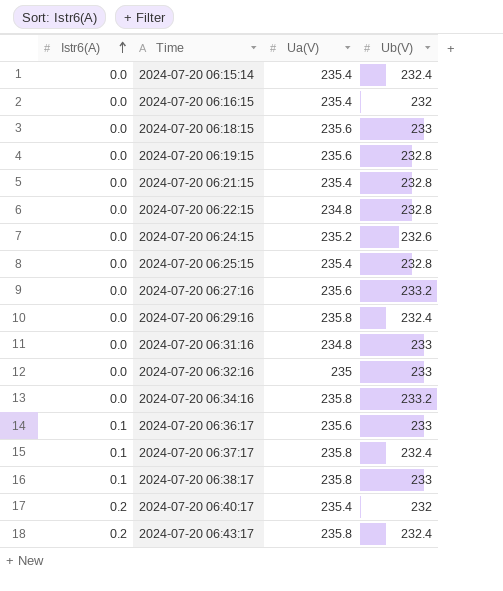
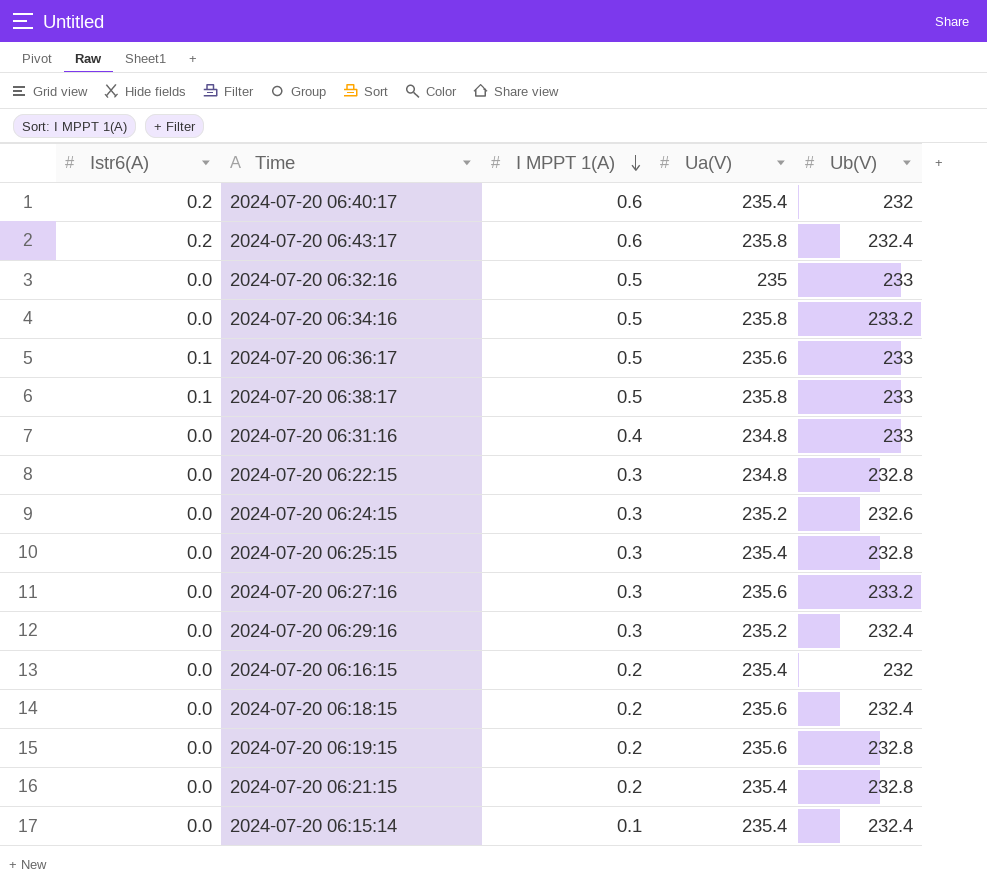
row order: Istr6(A) ascending -> I MPPT 1(A) descending
column I MPPT 1(A) | position: none -> 3
row 2024-07-20 06:37:17: 0.1 | 235.8 | 232.4 -> none
2024-07-20 06:29:16 | Ua(V): 235.8 -> 235.2
2024-07-20 06:18:15 | Ub(V): 233 -> 232.4

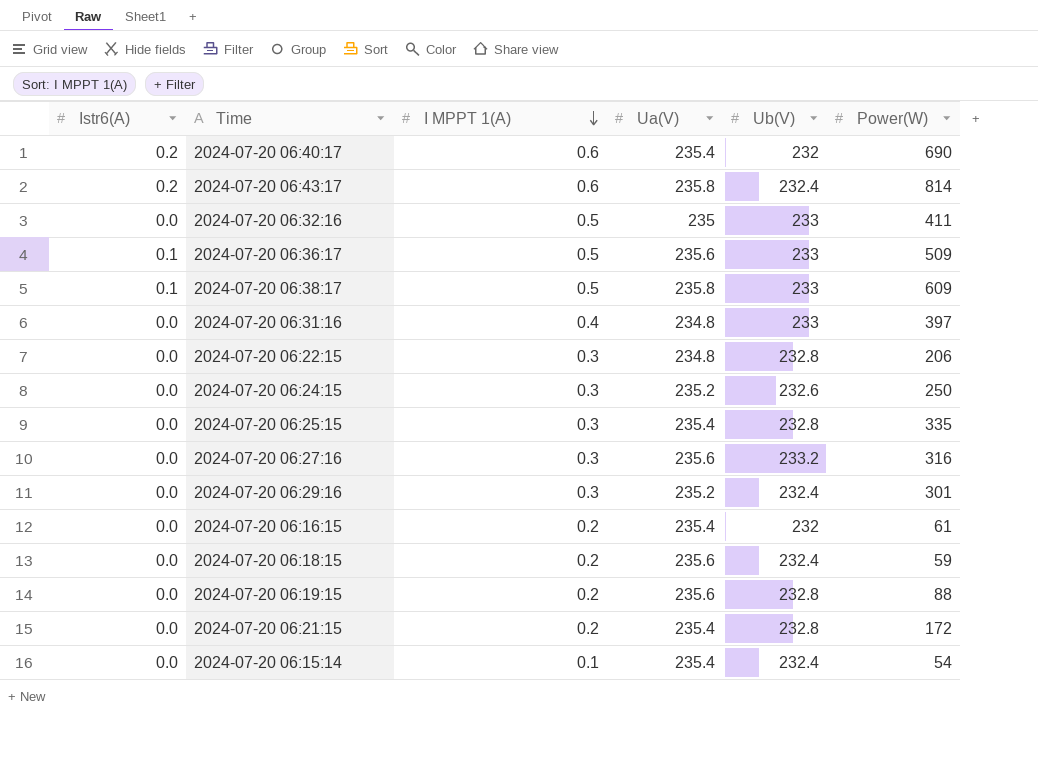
column Power(W) | position: none -> 6
row 2024-07-20 06:34:16: 0.0 | 0.5 | 235.8 | 233.2 -> none

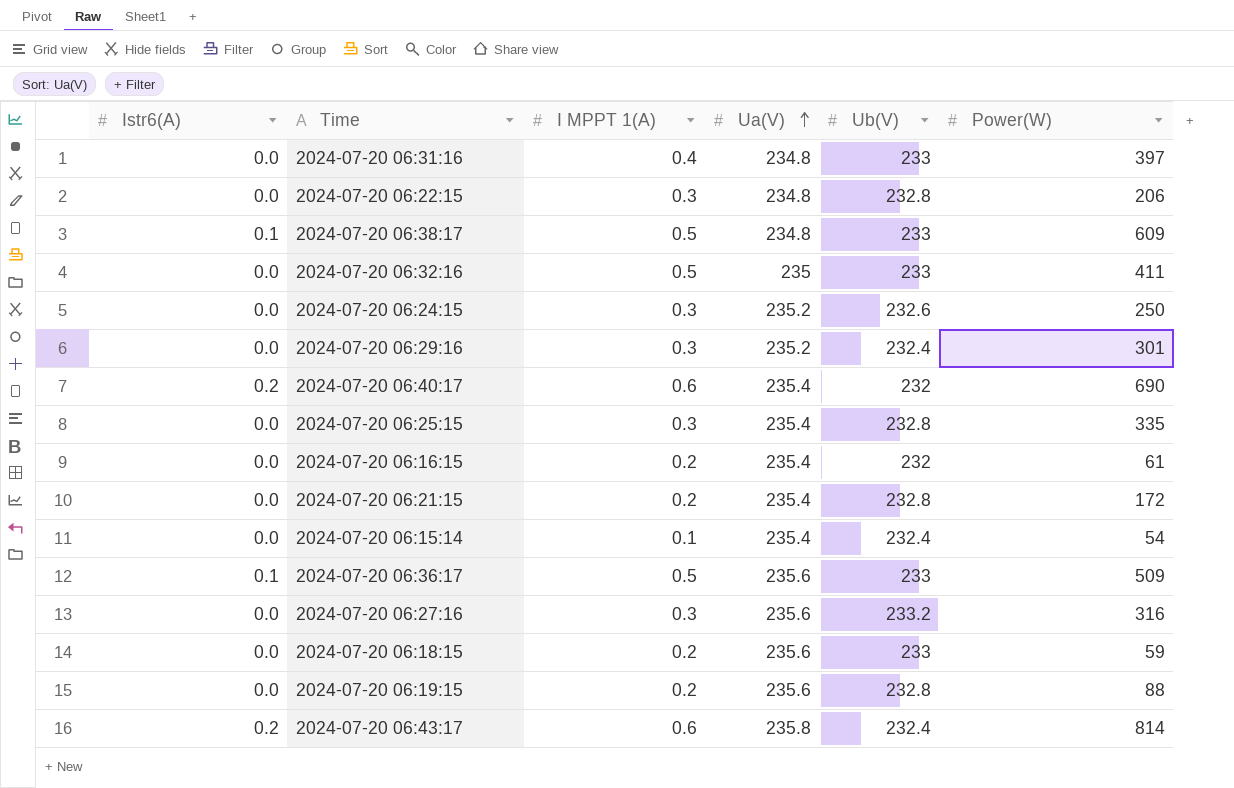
row order: I MPPT 1(A) descending -> Ua(V) ascending
2024-07-20 06:38:17 | Ua(V): 235.8 -> 234.8
2024-07-20 06:18:15 | Ub(V): 232.4 -> 233

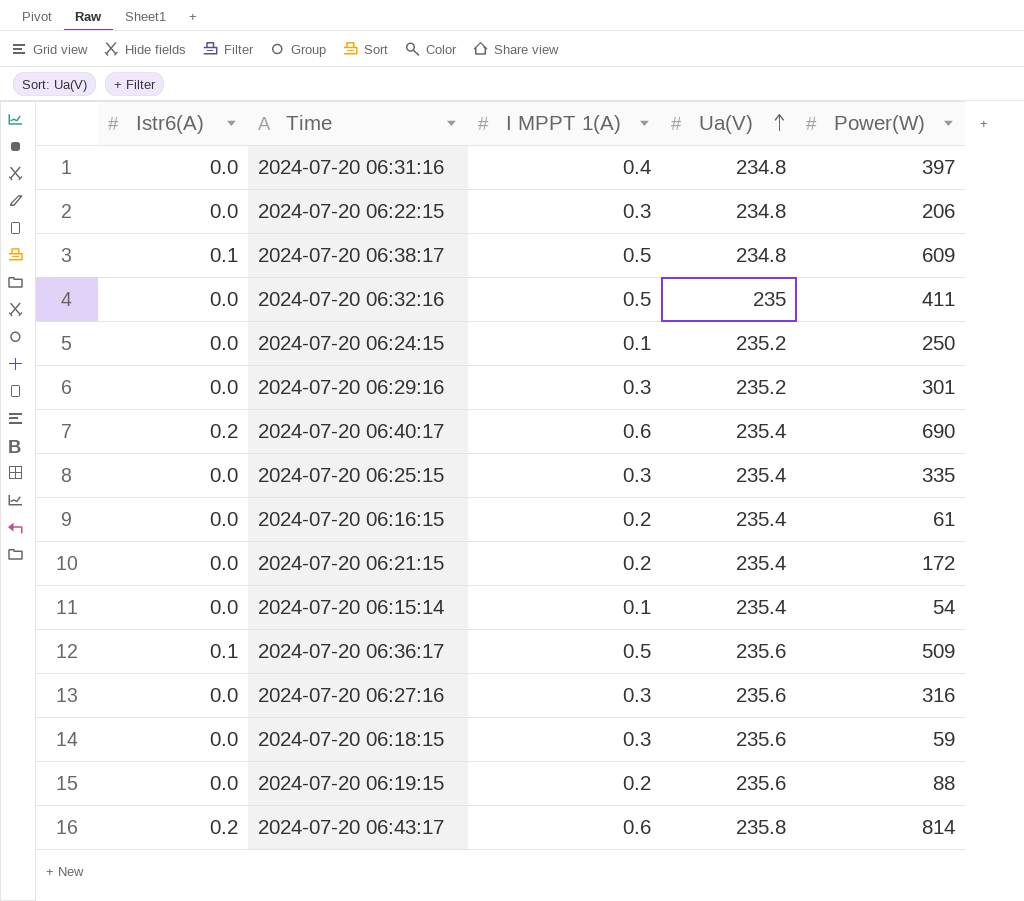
column Ub(V) | position: 5 -> none
2024-07-20 06:24:15 | I MPPT 1(A): 0.3 -> 0.1
2024-07-20 06:18:15 | I MPPT 1(A): 0.2 -> 0.3

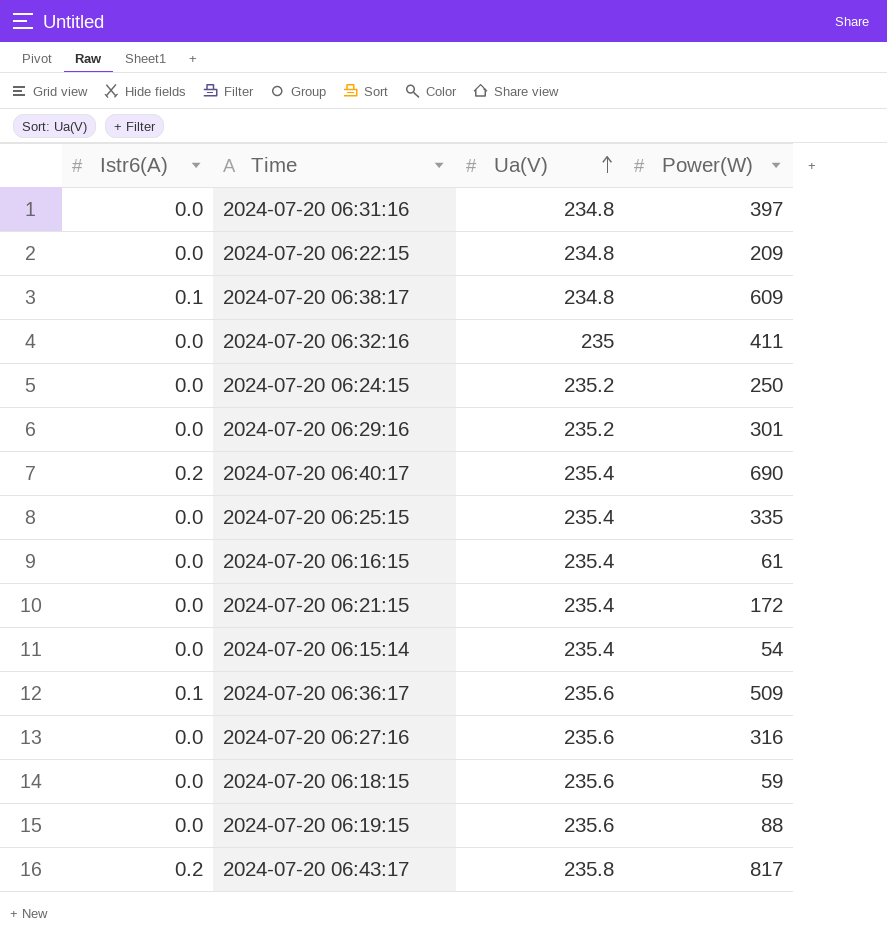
column I MPPT 1(A) | position: 3 -> none
2024-07-20 06:22:15 | Power(W): 206 -> 209
2024-07-20 06:43:17 | Power(W): 814 -> 817

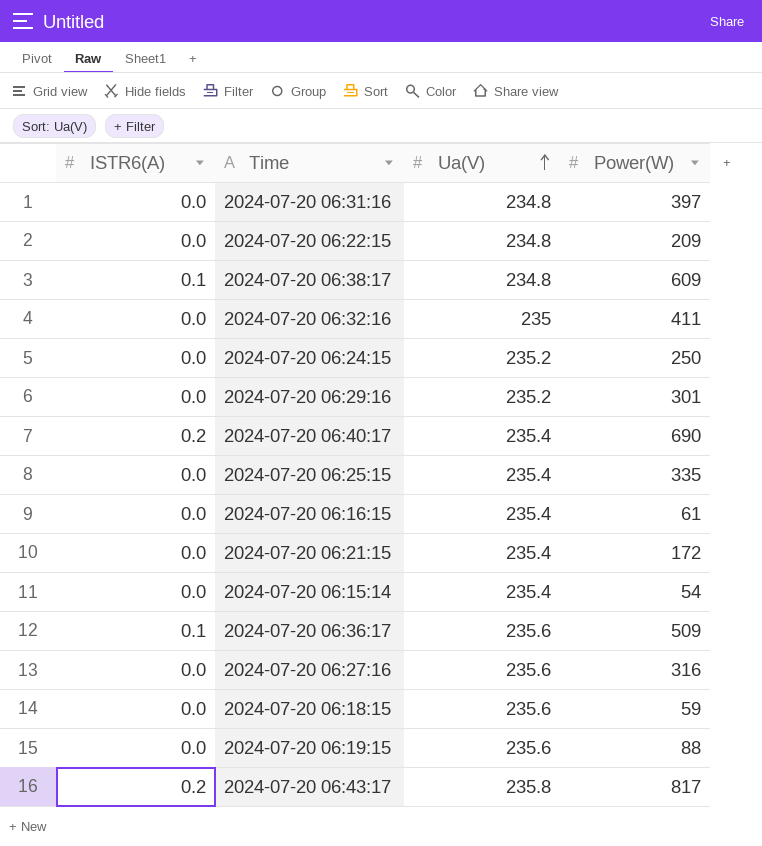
column name: Istr6(A) -> ISTR6(A)

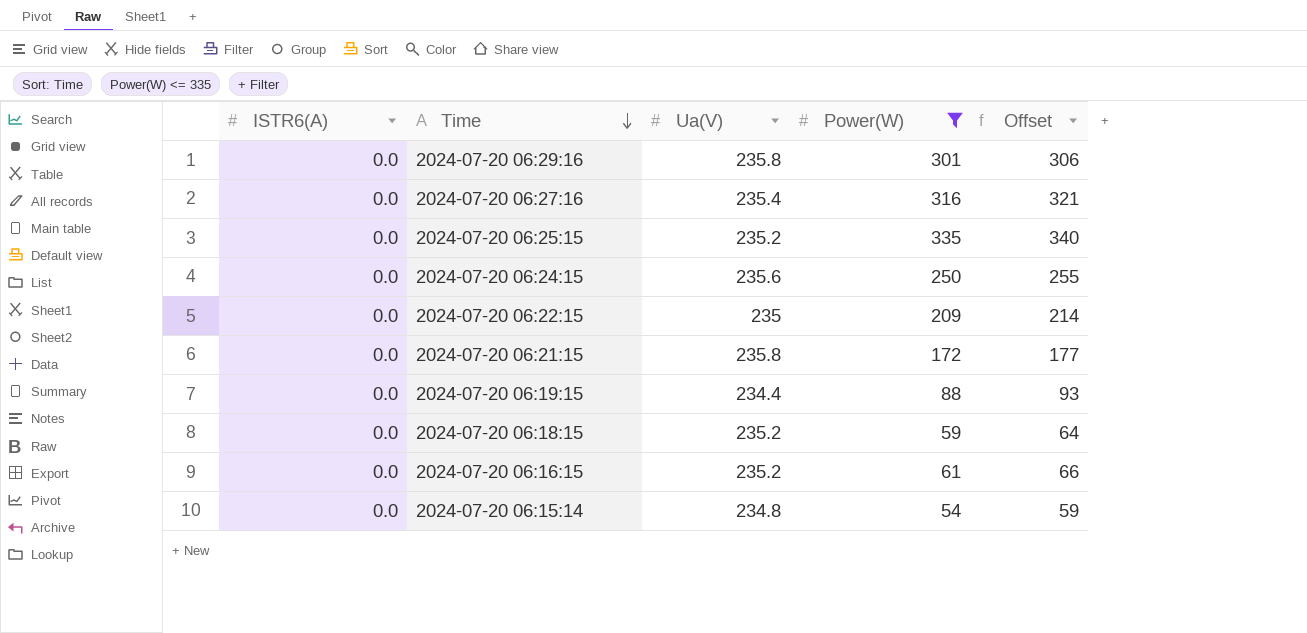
filter: none -> Power(W) <= 335
row order: Ua(V) ascending -> Time descending
column Offset | formula: none -> [Power(W)] + 5
2024-07-20 06:29:16 | Ua(V): 235.2 -> 235.8
2024-07-20 06:27:16 | Ua(V): 235.6 -> 235.4
2024-07-20 06:25:15 | Ua(V): 235.4 -> 235.2
2024-07-20 06:24:15 | Ua(V): 235.2 -> 235.6
2024-07-20 06:22:15 | Ua(V): 234.8 -> 235
2024-07-20 06:21:15 | Ua(V): 235.4 -> 235.8
2024-07-20 06:19:15 | Ua(V): 235.6 -> 234.4
2024-07-20 06:18:15 | Ua(V): 235.6 -> 235.2
2024-07-20 06:16:15 | Ua(V): 235.4 -> 235.2
2024-07-20 06:15:14 | Ua(V): 235.4 -> 234.8

